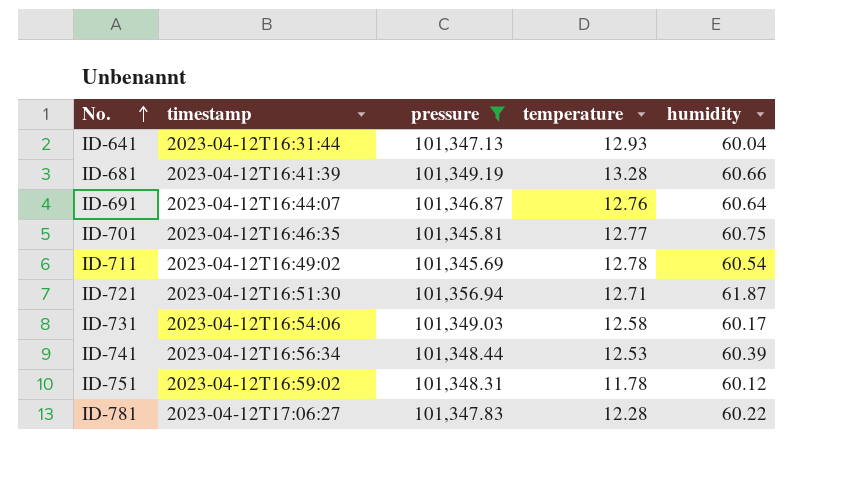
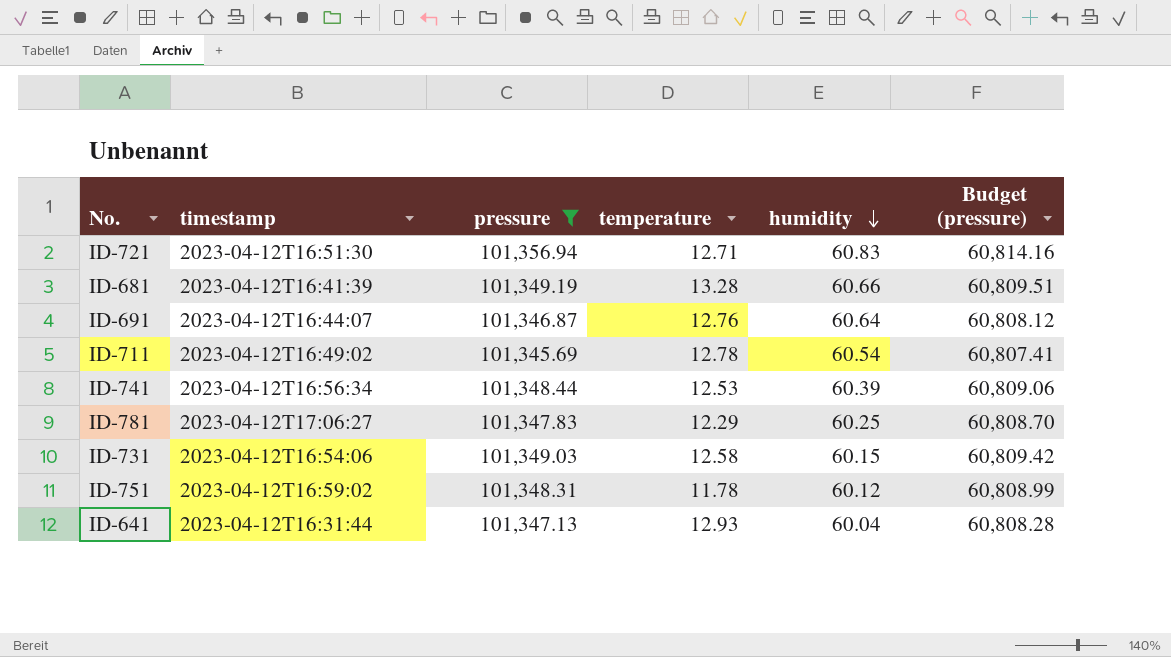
row order: No. ascending -> humidity descending
column Budget (pressure) | formula: none -> [pressure] * 0.6
row ID-701: 2023-04-12T16:46:35 | 101,345.81 | 12.77 | 60.75 -> none
ID-721 | humidity: 61.87 -> 60.83
ID-781 | temperature: 12.28 -> 12.29
ID-781 | humidity: 60.22 -> 60.25
ID-731 | humidity: 60.17 -> 60.15

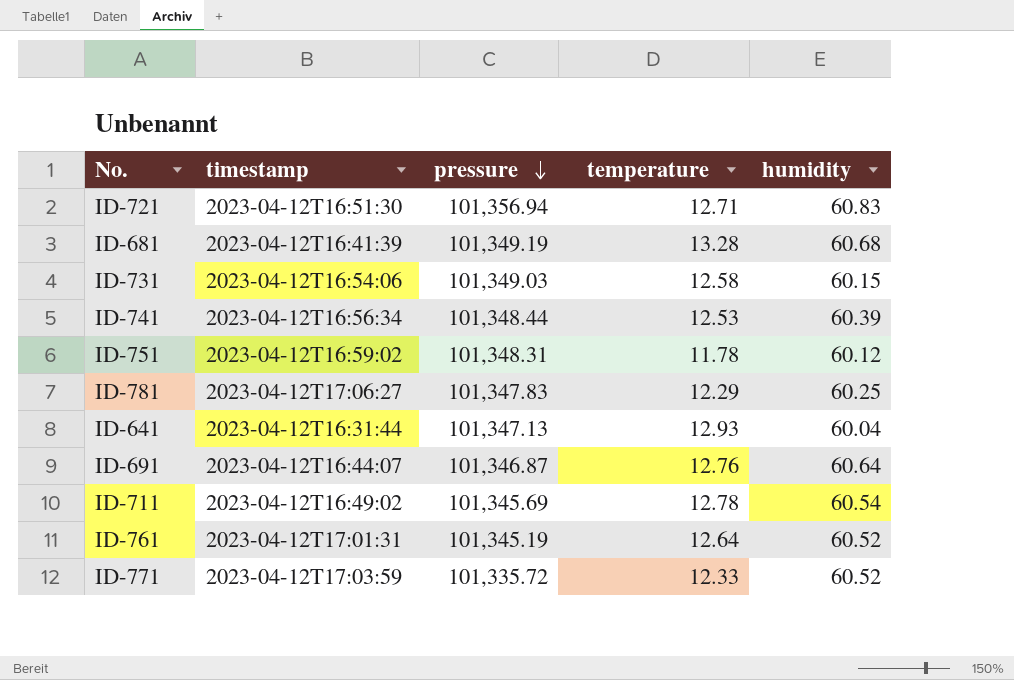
filter: pressure >= 101,345.69 -> none
row order: humidity descending -> pressure descending
column Budget (pressure) | formula: [pressure] * 0.6 -> none
ID-681 | humidity: 60.66 -> 60.68

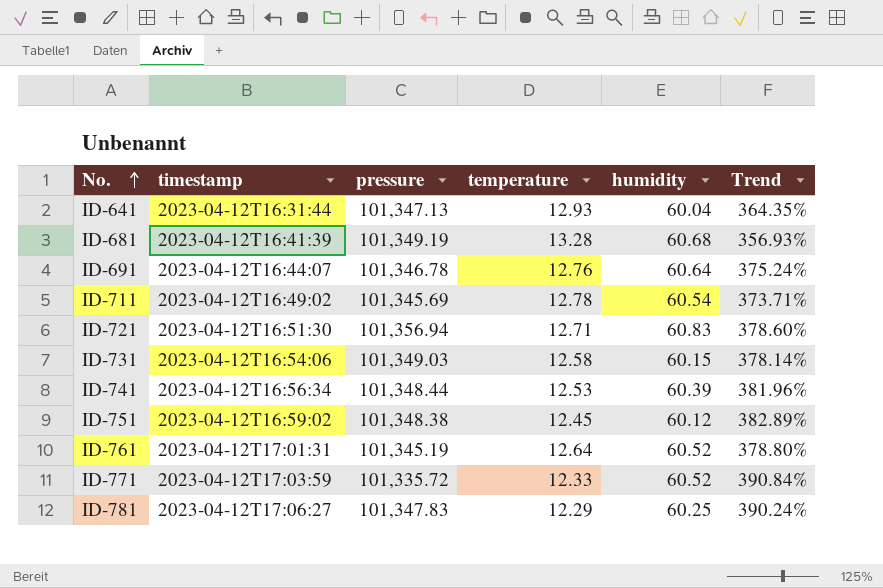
row order: pressure descending -> No. ascending
column Trend | formula: none -> ([humidity] - [temperature]) / [temperature]
ID-691 | pressure: 101,346.87 -> 101,346.78
ID-751 | pressure: 101,348.31 -> 101,348.38
ID-751 | temperature: 11.78 -> 12.45

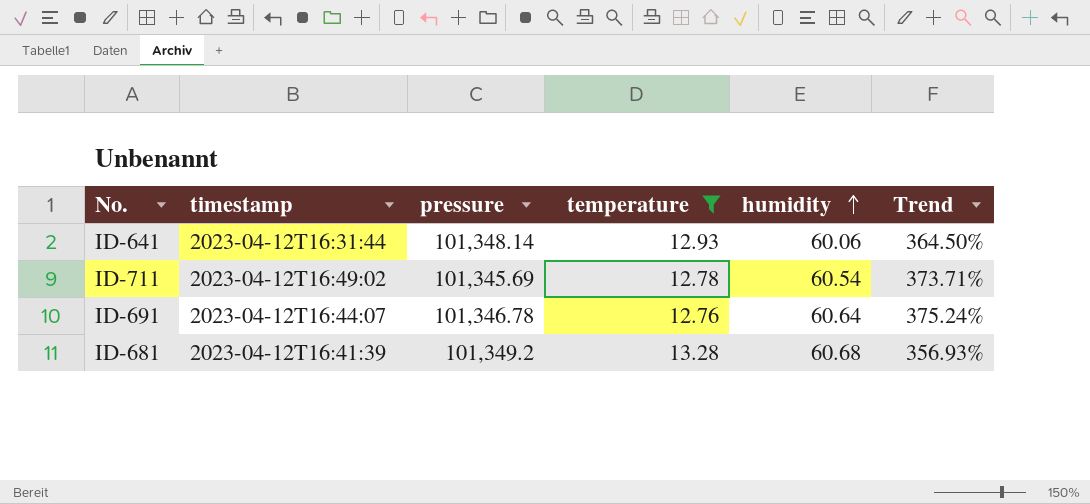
filter: none -> temperature >= 12.76
row order: No. ascending -> humidity ascending
ID-641 | pressure: 101,347.13 -> 101,348.14
ID-641 | humidity: 60.04 -> 60.06
ID-641 | Trend: 364.35% -> 364.50%
ID-681 | pressure: 101,349.19 -> 101,349.2

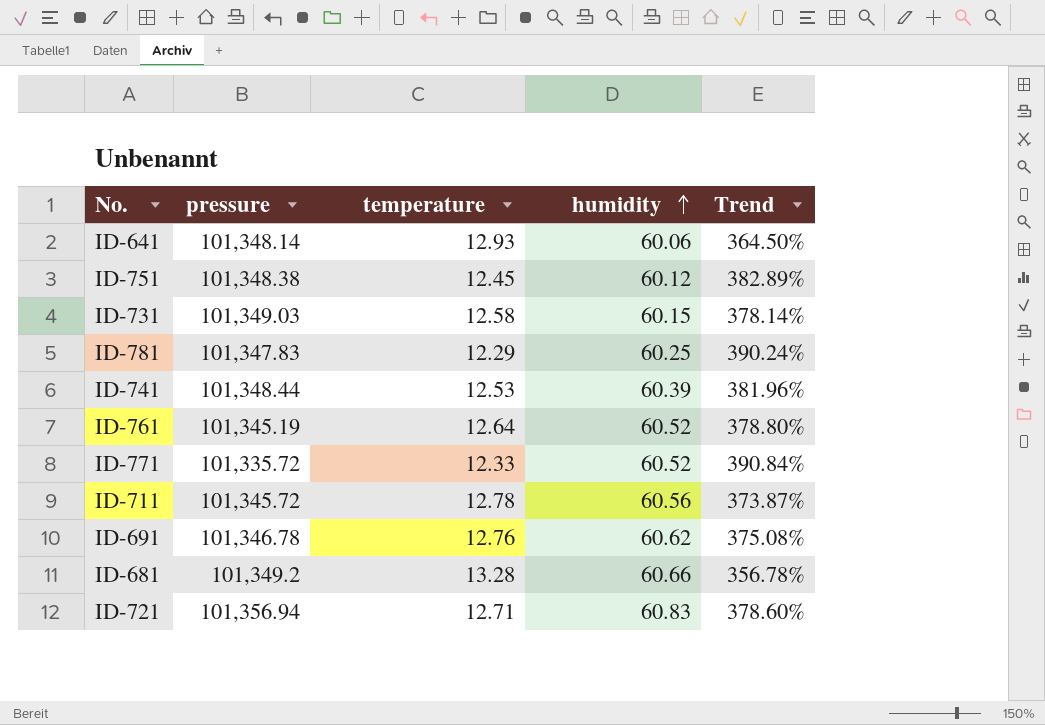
filter: temperature >= 12.76 -> none
column timestamp | position: 2 -> none
ID-711 | pressure: 101,345.69 -> 101,345.72
ID-711 | humidity: 60.54 -> 60.56
ID-711 | Trend: 373.71% -> 373.87%
ID-691 | humidity: 60.64 -> 60.62
ID-691 | Trend: 375.24% -> 375.08%
ID-681 | humidity: 60.68 -> 60.66
ID-681 | Trend: 356.93% -> 356.78%

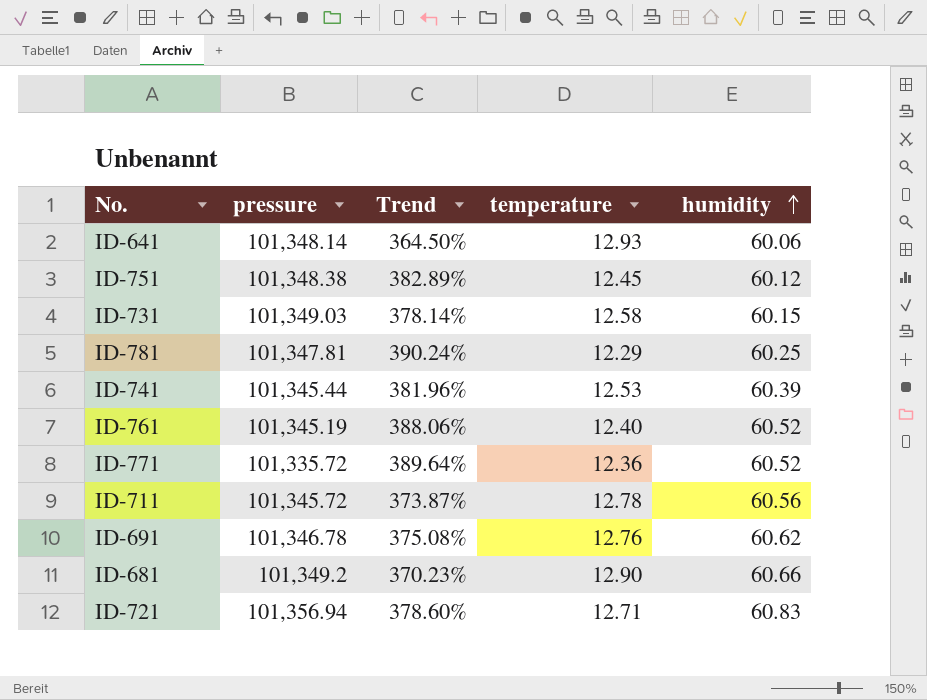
column Trend | position: 5 -> 3
ID-781 | pressure: 101,347.83 -> 101,347.81
ID-741 | pressure: 101,348.44 -> 101,345.44
ID-761 | Trend: 378.80% -> 388.06%
ID-761 | temperature: 12.64 -> 12.40
ID-771 | Trend: 390.84% -> 389.64%
ID-771 | temperature: 12.33 -> 12.36
ID-681 | Trend: 356.78% -> 370.23%
ID-681 | temperature: 13.28 -> 12.90

